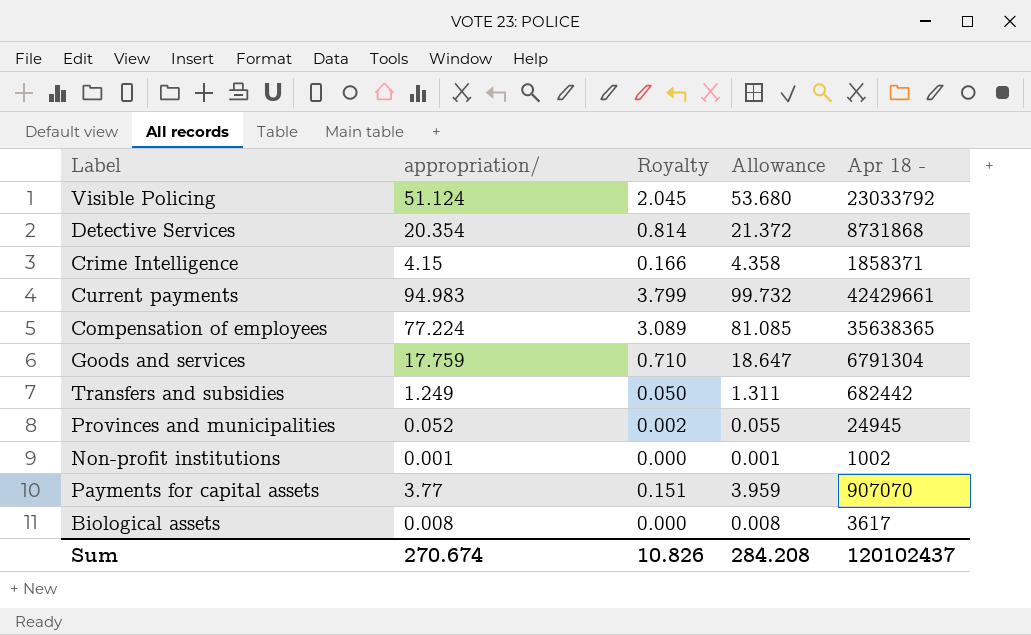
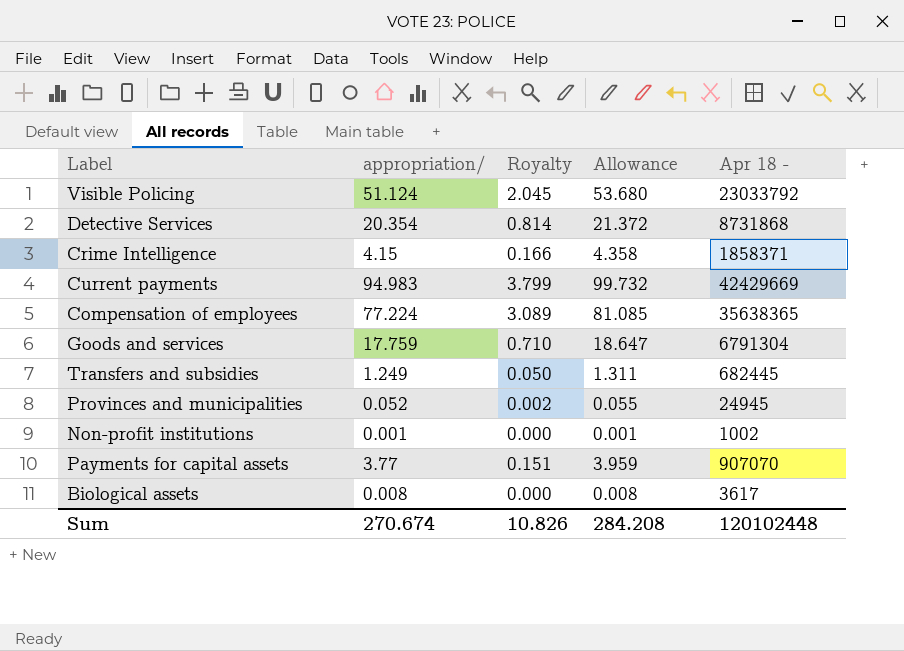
Current payments | Apr 18 -: 42429661 -> 42429669
Transfers and subsidies | Apr 18 -: 682442 -> 682445
Sum | Apr 18 -: 120102437 -> 120102448

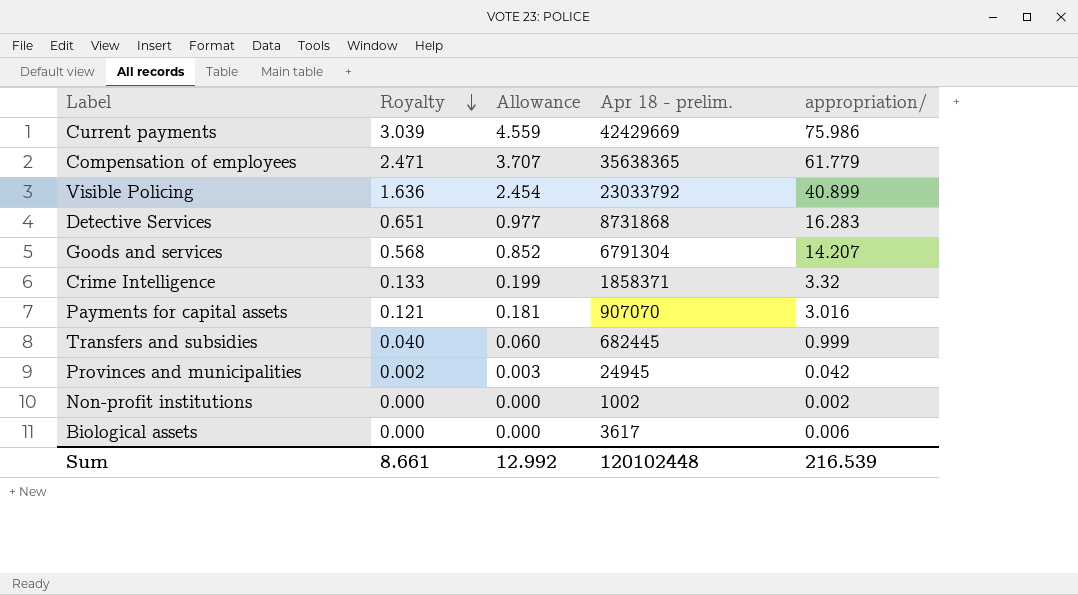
row order: none -> Royalty descending
column Allowance | formula: [appropriation/] * 1.05 -> [appropriation/] * 0.06
column name: Apr 18 - -> Apr 18 - prelim.
column appropriation/ | position: 2 -> 5
Current payments | Royalty: 3.799 -> 3.039
Current payments | appropriation/: 94.983 -> 75.986
Compensation of employees | Royalty: 3.089 -> 2.471
Compensation of employees | appropriation/: 77.224 -> 61.779
Visible Policing | Royalty: 2.045 -> 1.636
Visible Policing | appropriation/: 51.124 -> 40.899
Detective Services | Royalty: 0.814 -> 0.651
Detective Services | appropriation/: 20.354 -> 16.283
Goods and services | Royalty: 0.710 -> 0.568
Goods and services | appropriation/: 17.759 -> 14.207
Crime Intelligence | Royalty: 0.166 -> 0.133
Crime Intelligence | appropriation/: 4.15 -> 3.32
Payments for capital assets | Royalty: 0.151 -> 0.121
Payments for capital assets | appropriation/: 3.77 -> 3.016
Transfers and subsidies | Royalty: 0.050 -> 0.040
Transfers and subsidies | appropriation/: 1.249 -> 0.999
Provinces and municipalities | appropriation/: 0.052 -> 0.042
Non-profit institutions | appropriation/: 0.001 -> 0.002
Biological assets | appropriation/: 0.008 -> 0.006
Sum | Royalty: 10.826 -> 8.661
Sum | Allowance: 284.208 -> 12.992
Sum | appropriation/: 270.674 -> 216.539

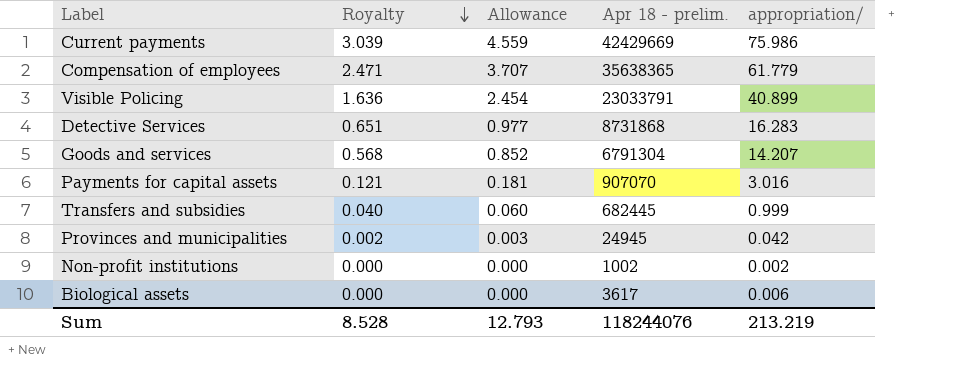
row Crime Intelligence: 0.133 | 0.199 | 1858371 | 3.32 -> none
Visible Policing | Apr 18 - prelim.: 23033792 -> 23033791
Sum | Royalty: 8.661 -> 8.528
Sum | Allowance: 12.992 -> 12.793
Sum | Apr 18 - prelim.: 120102448 -> 118244076
Sum | appropriation/: 216.539 -> 213.219

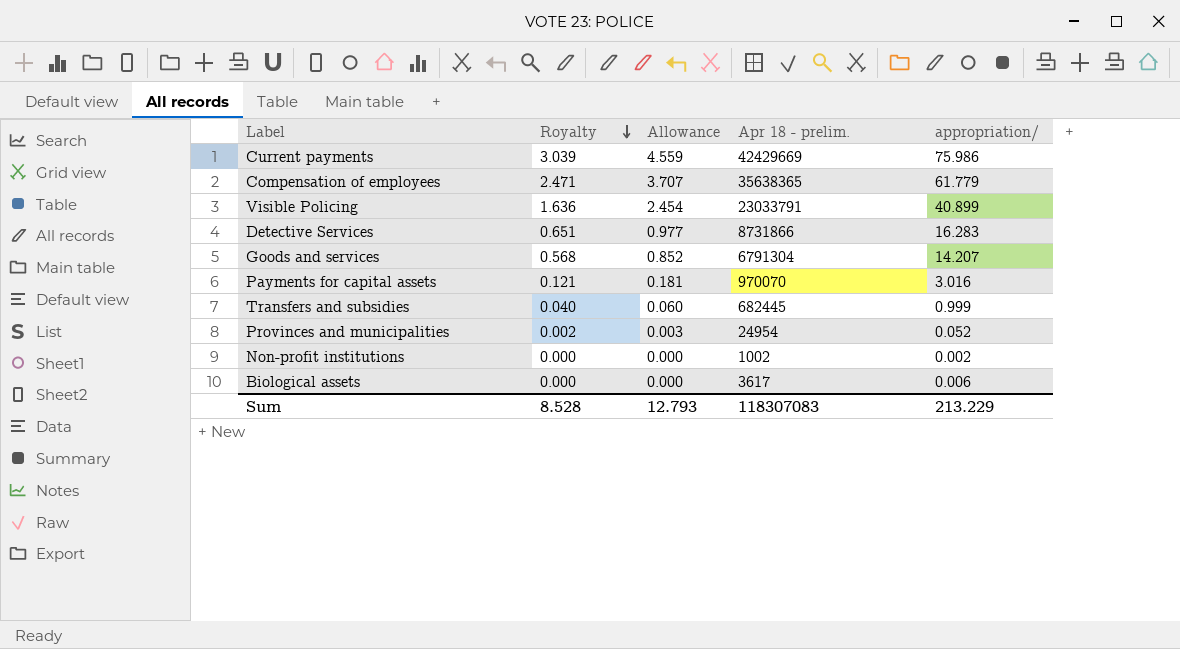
Detective Services | Apr 18 - prelim.: 8731868 -> 8731866
Payments for capital assets | Apr 18 - prelim.: 907070 -> 970070
Provinces and municipalities | Apr 18 - prelim.: 24945 -> 24954
Provinces and municipalities | appropriation/: 0.042 -> 0.052
Sum | Apr 18 - prelim.: 118244076 -> 118307083
Sum | appropriation/: 213.219 -> 213.229

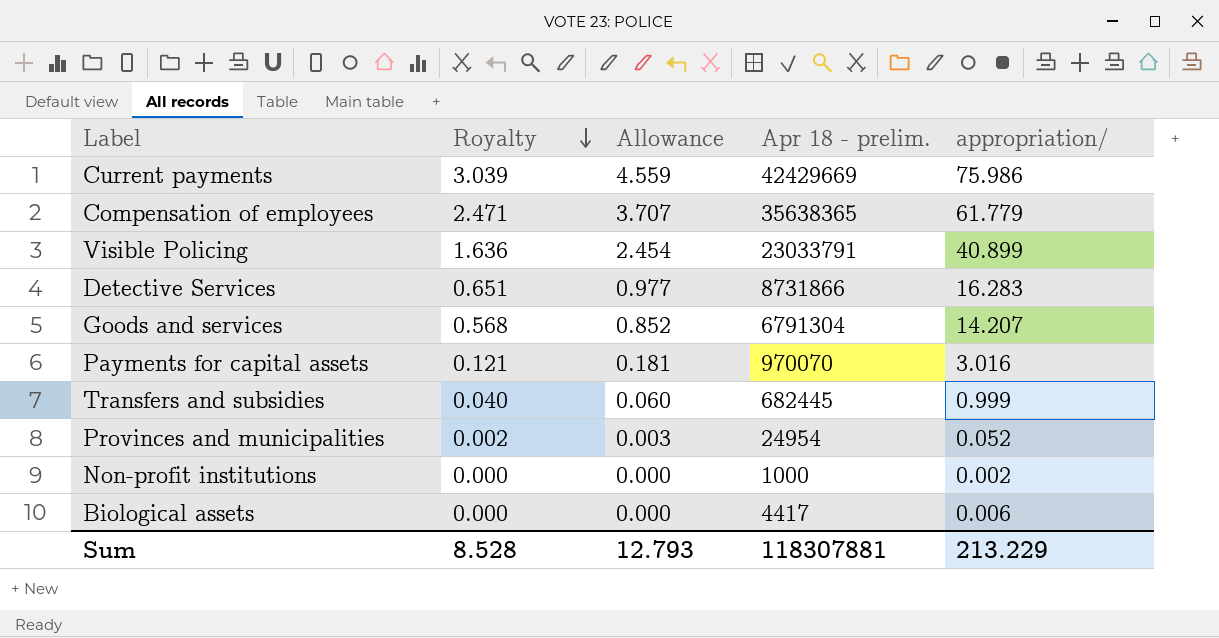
Non-profit institutions | Apr 18 - prelim.: 1002 -> 1000
Biological assets | Apr 18 - prelim.: 3617 -> 4417
Sum | Apr 18 - prelim.: 118307083 -> 118307881

